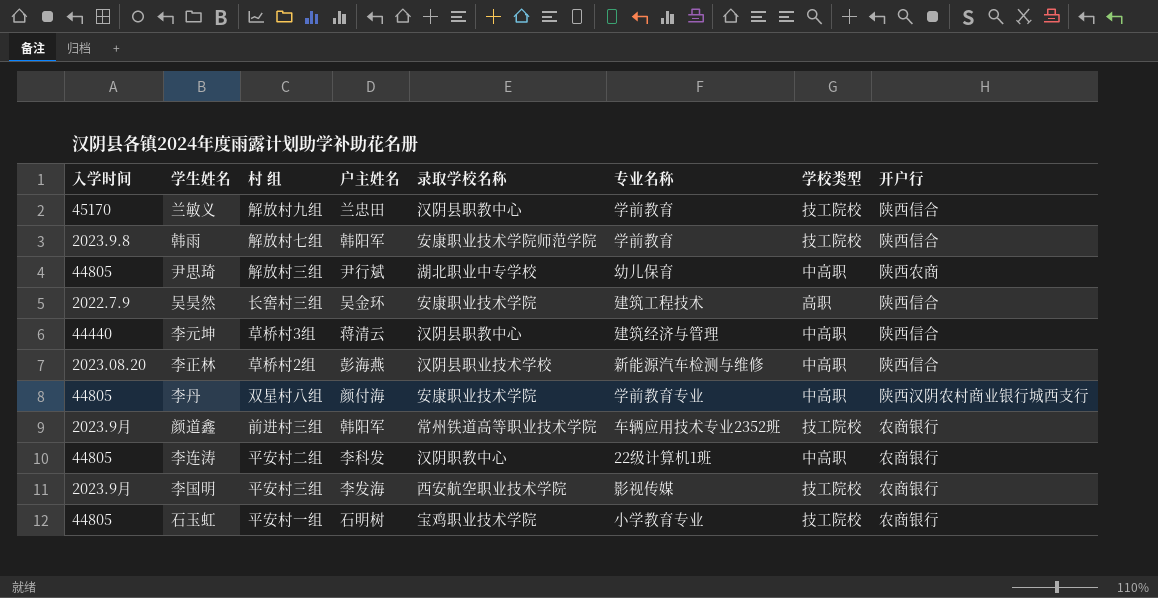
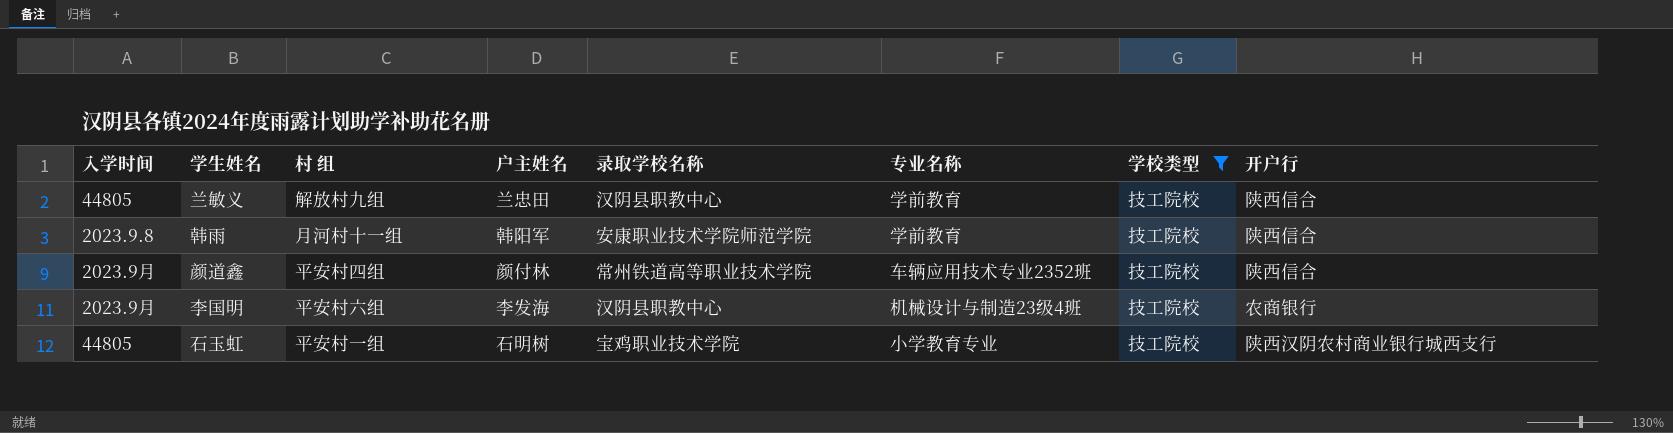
filter: none -> 学校类型 = 技工院校
兰敏义 | 入学时间: 45170 -> 44805
韩雨 | 村 组: 解放村七组 -> 月河村十一组
颜道鑫 | 村 组: 前进村三组 -> 平安村四组
颜道鑫 | 户主姓名: 韩阳军 -> 颜付林
颜道鑫 | 开户行: 农商银行 -> 陕西信合
李国明 | 村 组: 平安村三组 -> 平安村六组
李国明 | 录取学校名称: 西安航空职业技术学院 -> 汉阴县职教中心
李国明 | 专业名称: 影视传媒 -> 机械设计与制造23级4班
石玉虹 | 开户行: 农商银行 -> 陕西汉阴农村商业银行城西支行

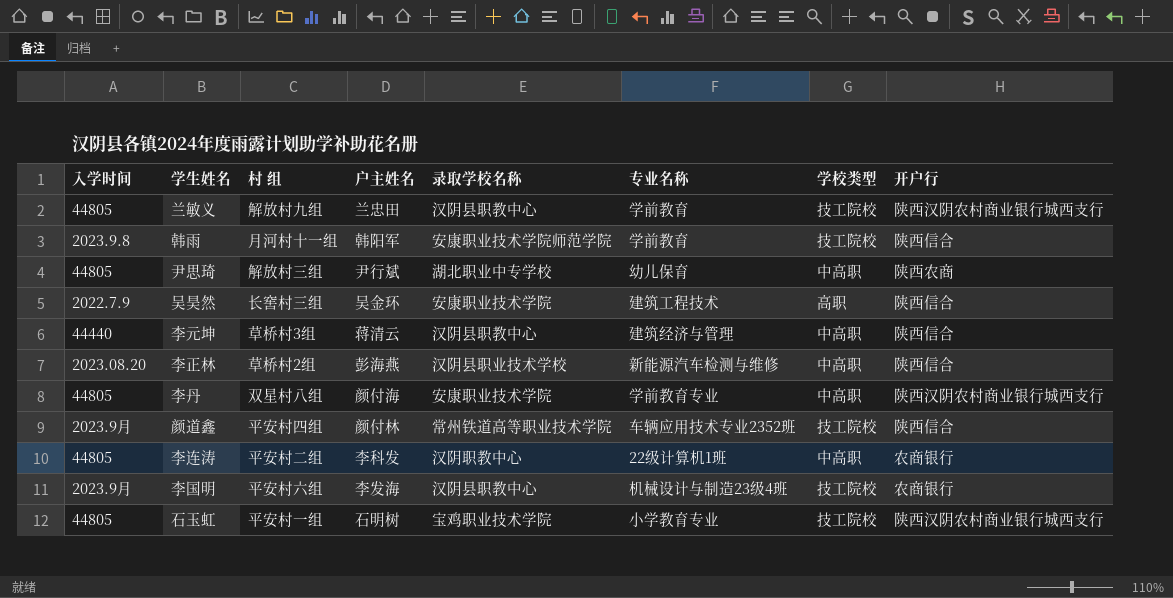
filter: 学校类型 = 技工院校 -> none
兰敏义 | 开户行: 陕西信合 -> 陕西汉阴农村商业银行城西支行

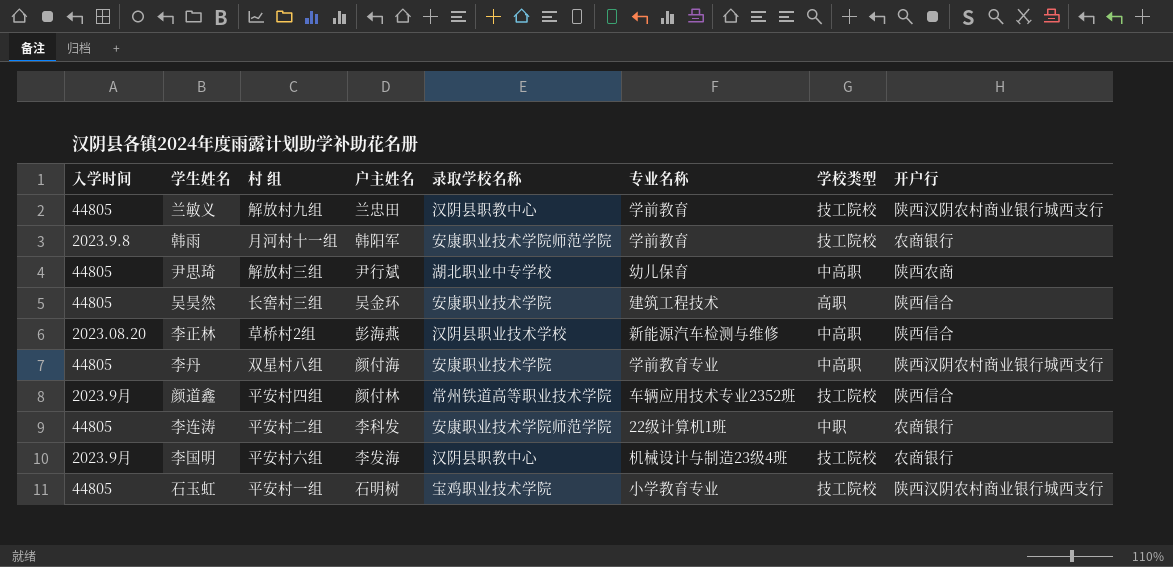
row 李元坤: 44440 | 草桥村3组 | 蒋清云 | 汉阴县职教中心 | 建筑经济与管理 | 中高职 | 陕西信合 -> none
韩雨 | 开户行: 陕西信合 -> 农商银行
吴昊然 | 入学时间: 2022.7.9 -> 44805
李连涛 | 录取学校名称: 汉阴职教中心 -> 安康职业技术学院师范学院
李连涛 | 学校类型: 中高职 -> 中职

